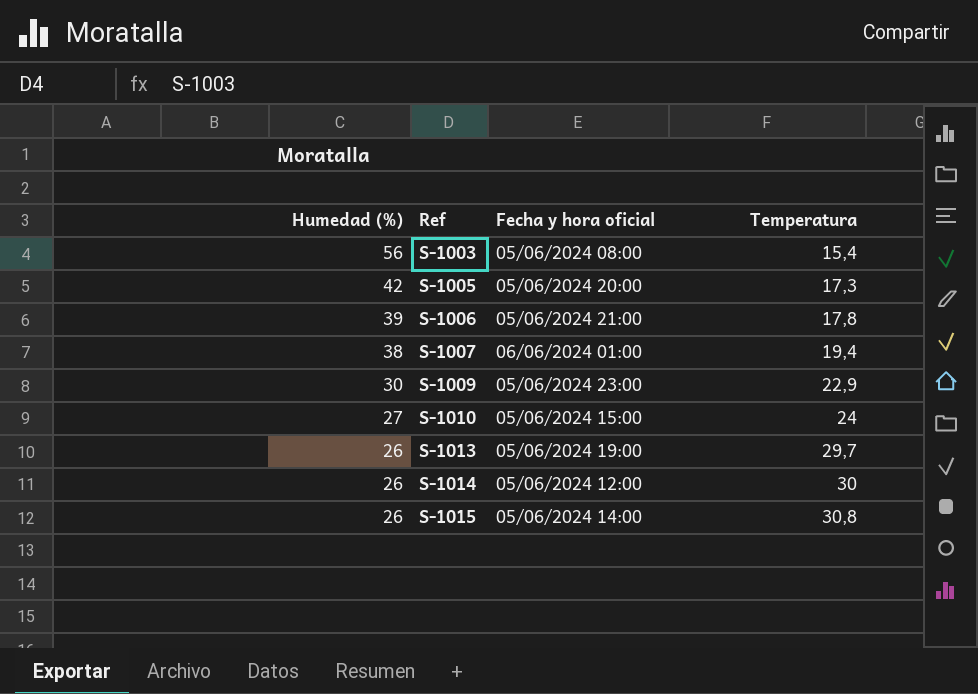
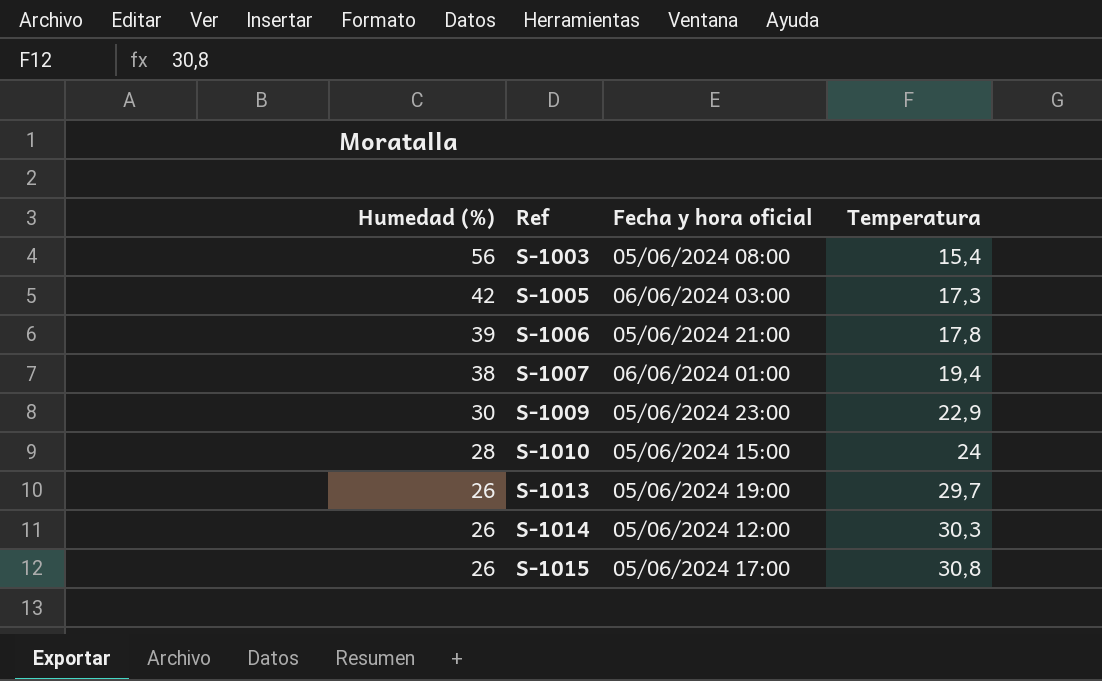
S-1005 | Fecha y hora oficial: 05/06/2024 20:00 -> 06/06/2024 03:00
S-1010 | Humedad (%): 27 -> 28
S-1014 | Temperatura: 30 -> 30,3
S-1015 | Fecha y hora oficial: 05/06/2024 14:00 -> 05/06/2024 17:00

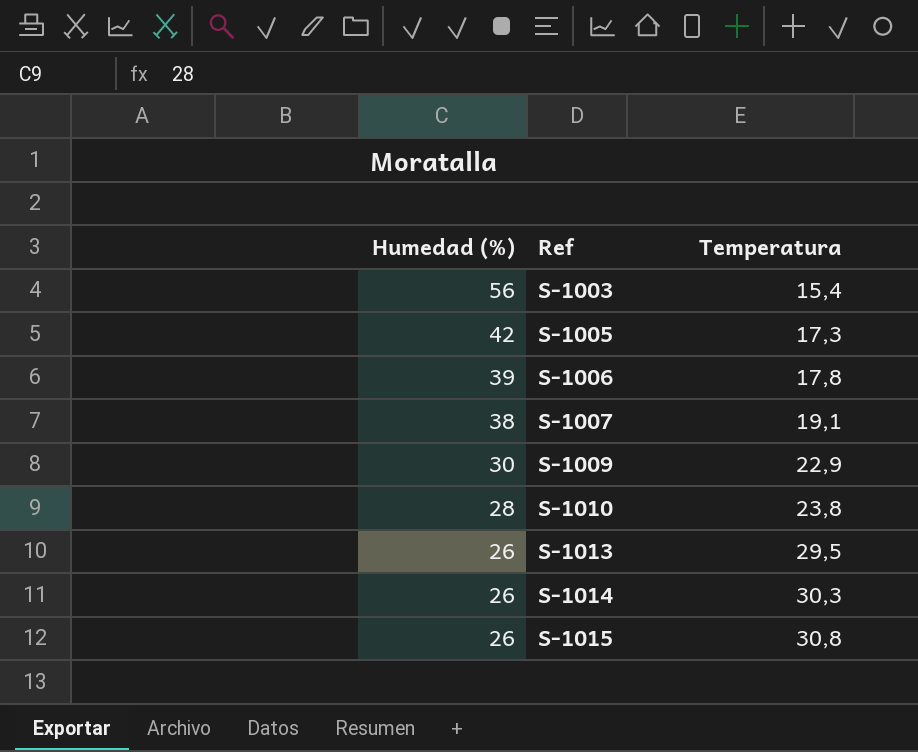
column Fecha y hora oficial | position: 3 -> none
S-1007 | Temperatura: 19,4 -> 19,1
S-1010 | Temperatura: 24 -> 23,8
S-1013 | Temperatura: 29,7 -> 29,5

